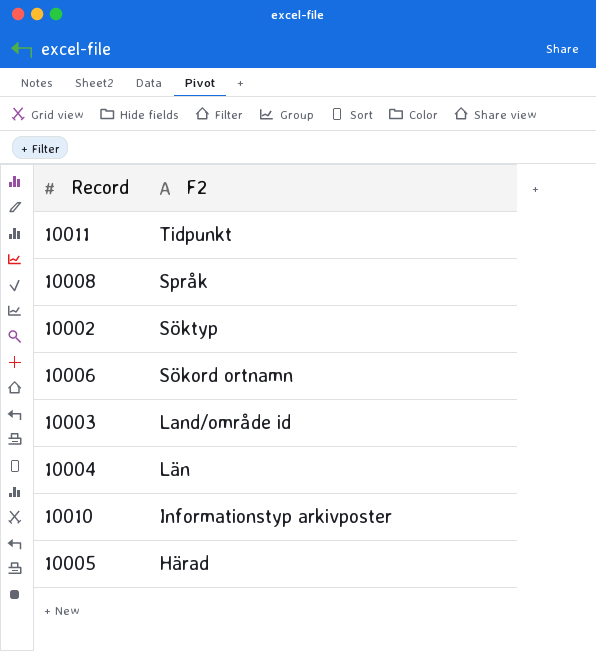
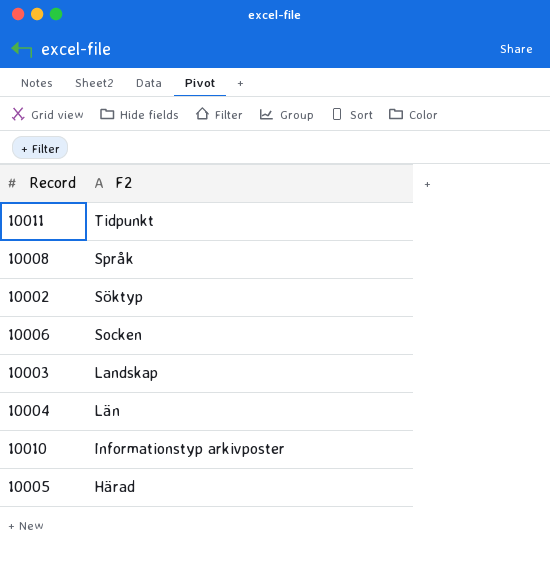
10006 | F2: Sökord ortnamn -> Socken
10003 | F2: Land/område id -> Landskap

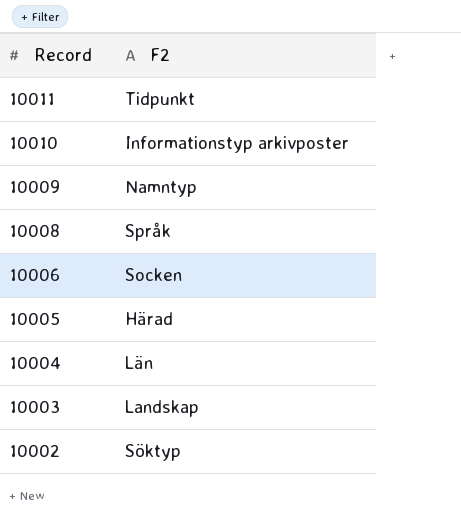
row order: F2 descending -> Record descending
row 10009: none -> Namntyp

